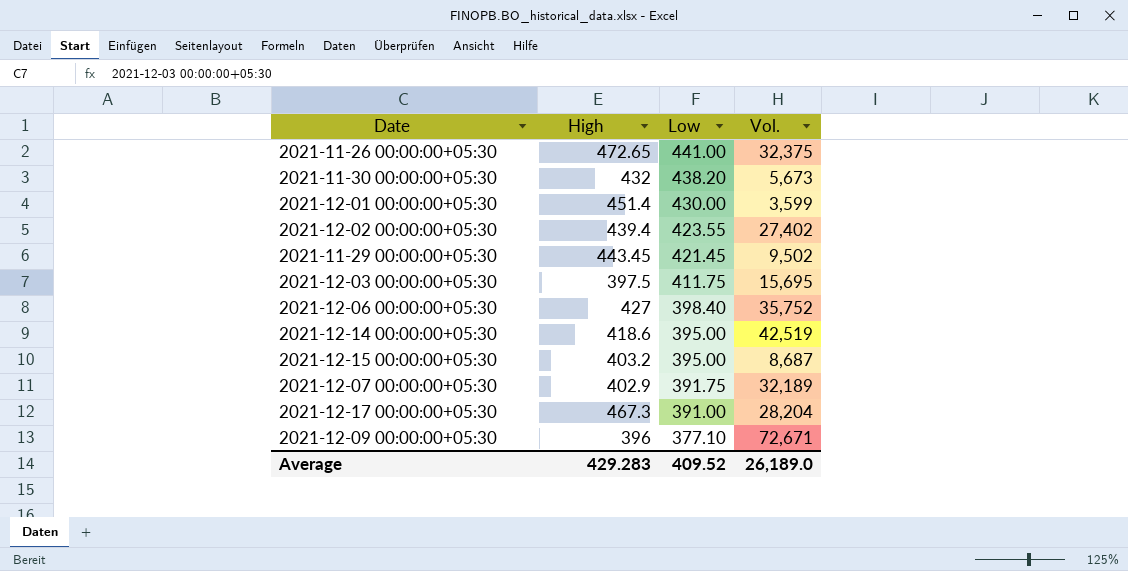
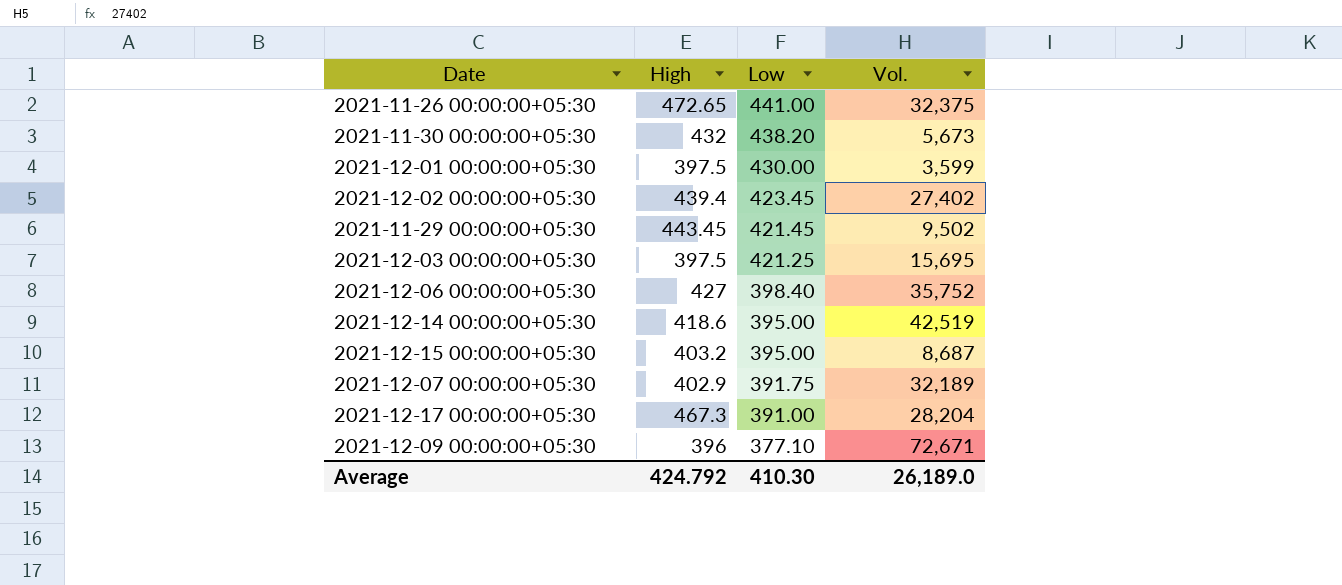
2021-12-01 00:00:00+05:30 | High: 451.4 -> 397.5
2021-12-02 00:00:00+05:30 | Low: 423.55 -> 423.45
2021-12-03 00:00:00+05:30 | Low: 411.75 -> 421.25
Average | High: 429.283 -> 424.792
Average | Low: 409.52 -> 410.30

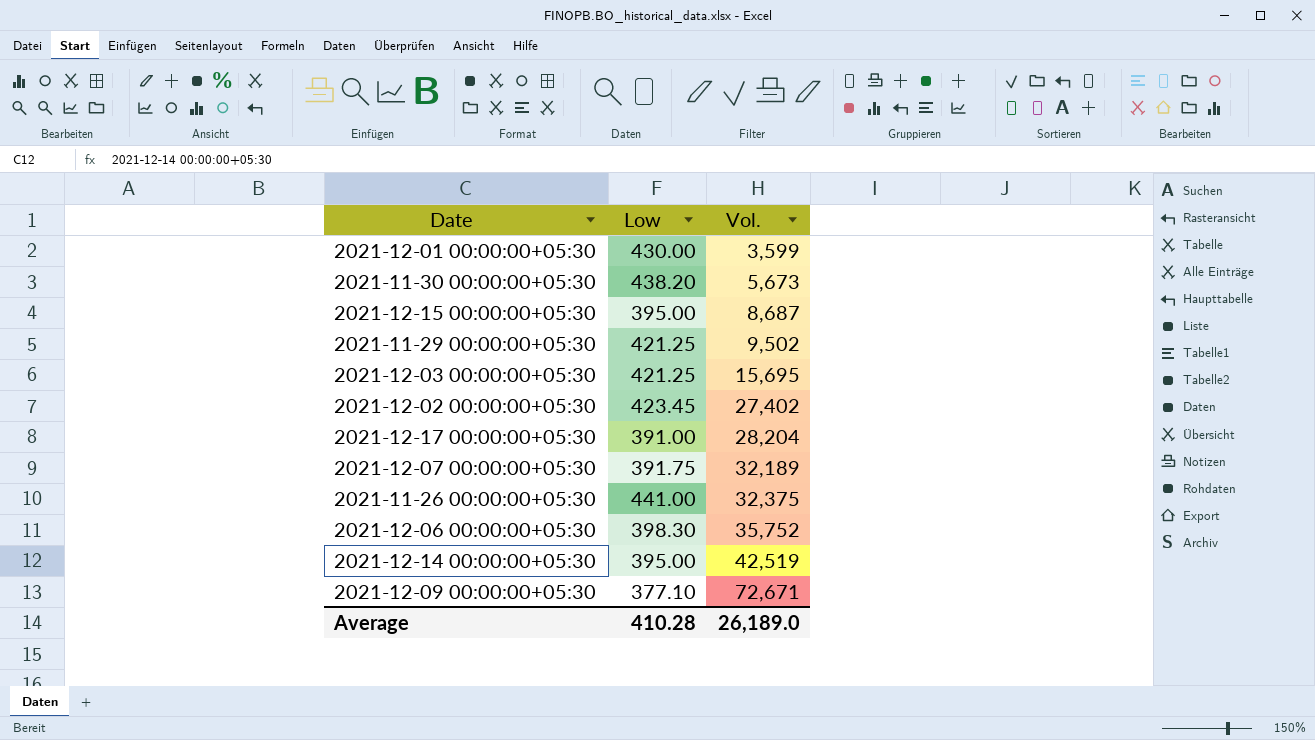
row order: Low descending -> Vol. ascending
column High | position: 2 -> none
2021-11-29 00:00:00+05:30 | Low: 421.45 -> 421.25
2021-12-06 00:00:00+05:30 | Low: 398.40 -> 398.30
Average | Low: 410.30 -> 410.28

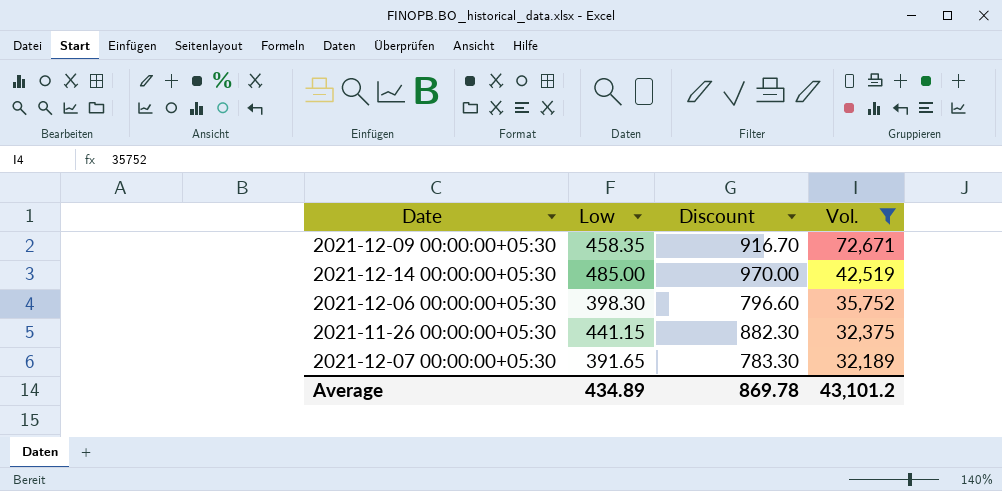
filter: none -> Vol. >= 32,189
row order: Vol. ascending -> Vol. descending
column Discount | formula: none -> [Low] * 2
2021-12-09 00:00:00+05:30 | Low: 377.10 -> 458.35
2021-12-14 00:00:00+05:30 | Low: 395.00 -> 485.00
2021-11-26 00:00:00+05:30 | Low: 441.00 -> 441.15
2021-12-07 00:00:00+05:30 | Low: 391.75 -> 391.65
Average | Low: 410.28 -> 434.89
Average | Vol.: 26,189.0 -> 43,101.2

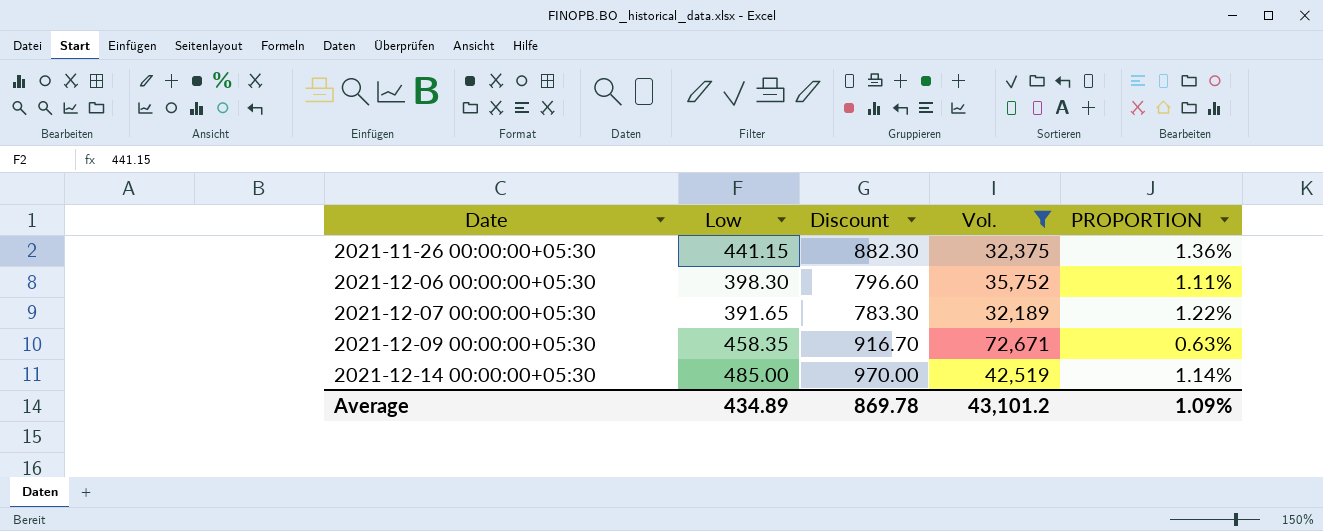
row order: Vol. descending -> Date ascending
column PROPORTION | formula: none -> [Low] / [Vol.]

